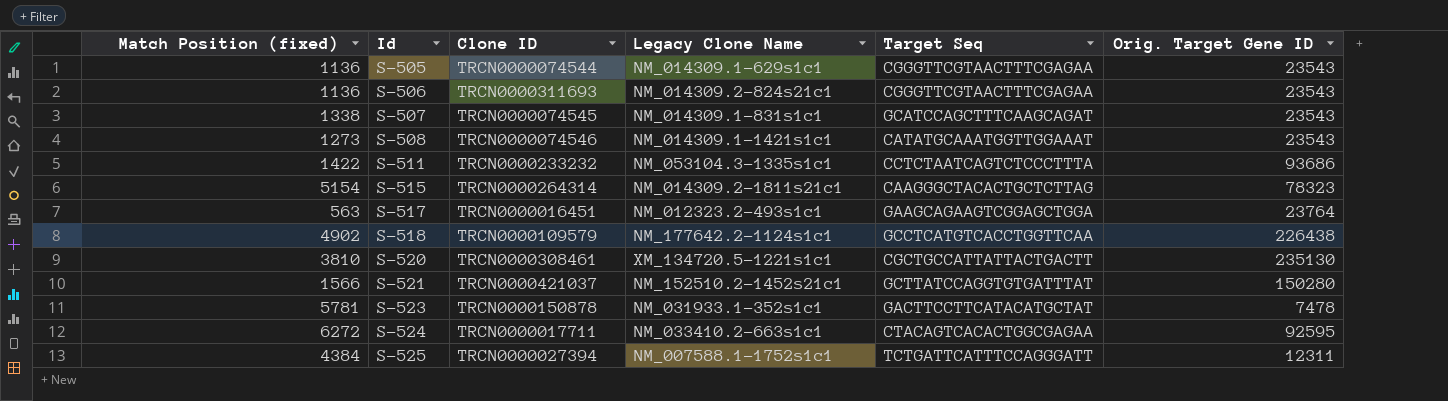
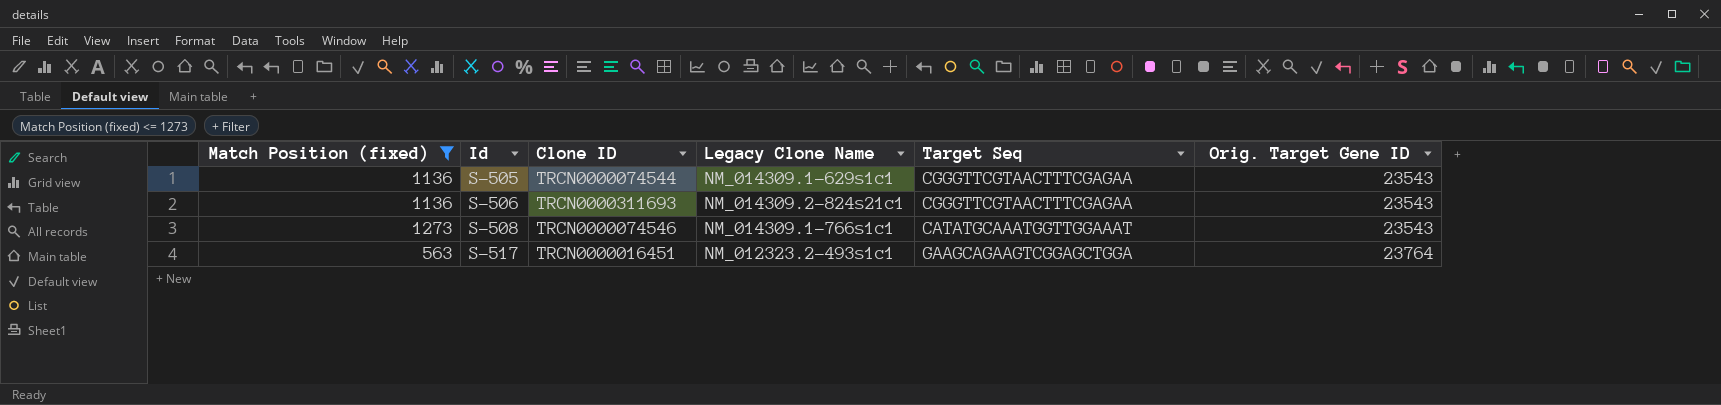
filter: none -> Match Position (fixed) <= 1273
S-508 | Legacy Clone Name: NM_014309.1-1421s1c1 -> NM_014309.1-766s1c1

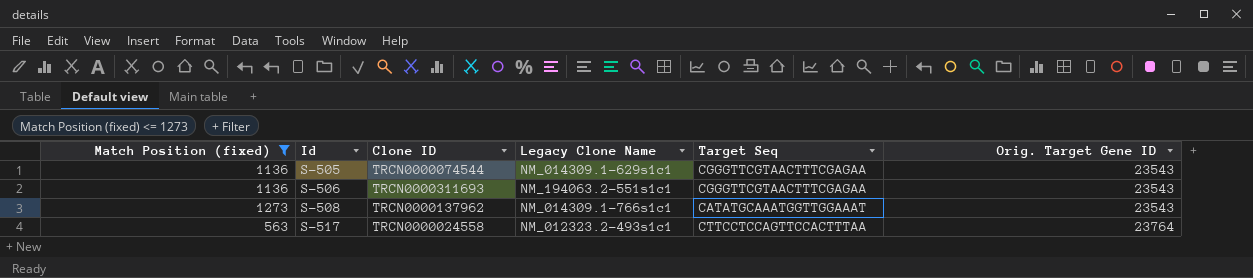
S-506 | Legacy Clone Name: NM_014309.2-824s21c1 -> NM_194063.2-551s1c1
S-508 | Clone ID: TRCN0000074546 -> TRCN0000137962
S-517 | Clone ID: TRCN0000016451 -> TRCN0000024558
S-517 | Target Seq: GAAGCAGAAGTCGGAGCTGGA -> CTTCCTCCAGTTCCACTTTAA

